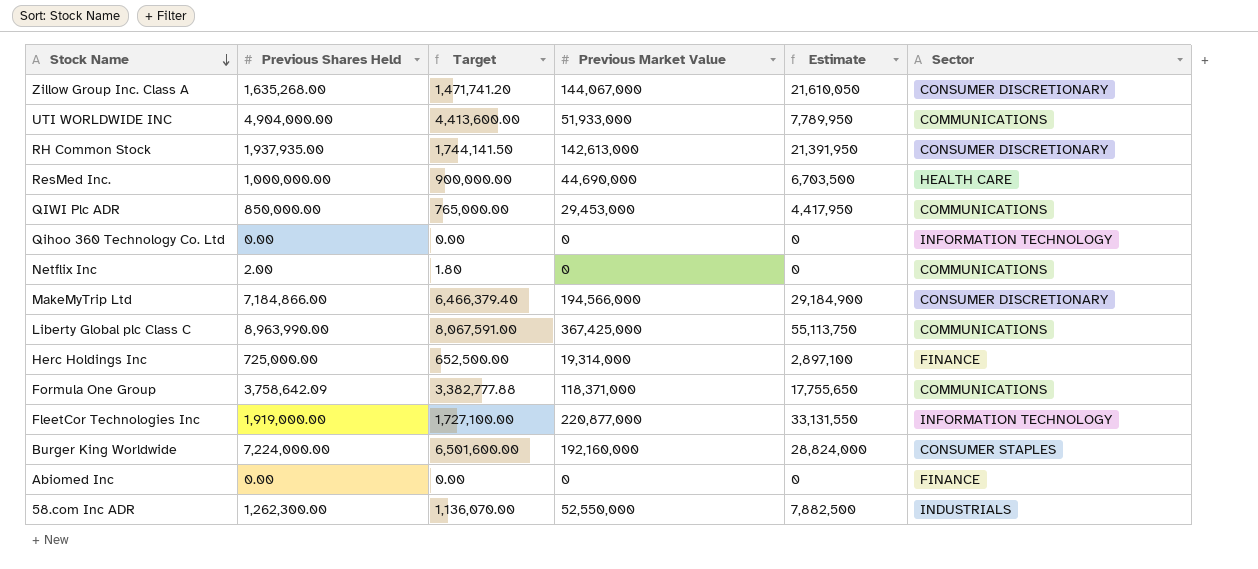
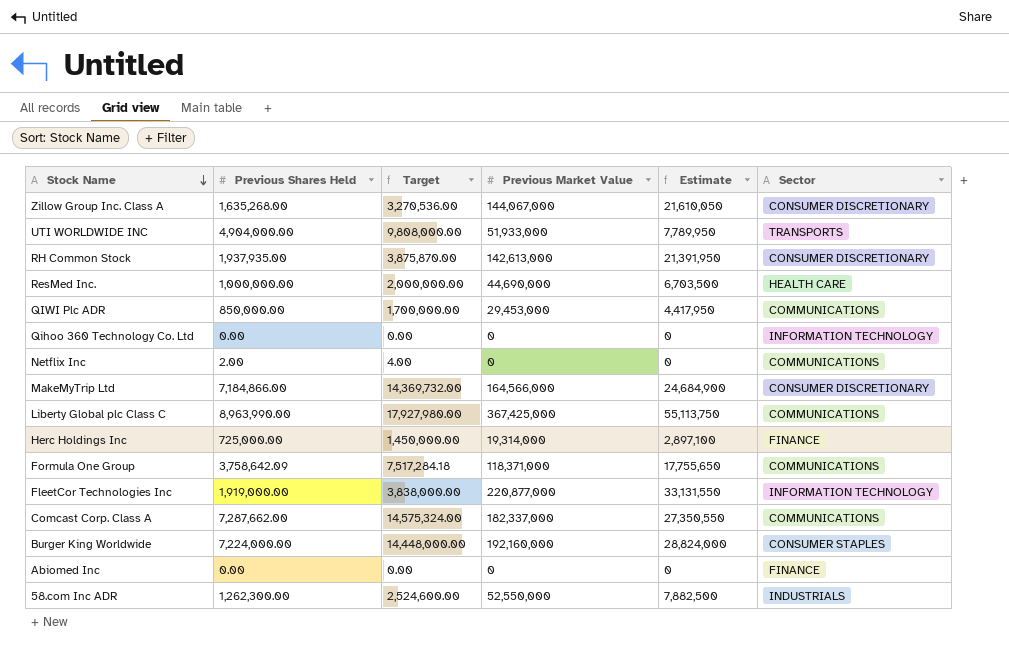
column Target | formula: [Previous Shares Held] * 0.9 -> [Previous Shares Held] * 2
UTI WORLDWIDE INC | Sector: COMMUNICATIONS -> TRANSPORTS
MakeMyTrip Ltd | Previous Market Value: 194,566,000 -> 164,566,000
MakeMyTrip Ltd | Estimate: 29,184,900 -> 24,684,900
row Comcast Corp. Class A: none -> 7,287,662.00 | 14,575,324.00 | 182,337,000 | 27,350,550 | COMMUNICATIONS

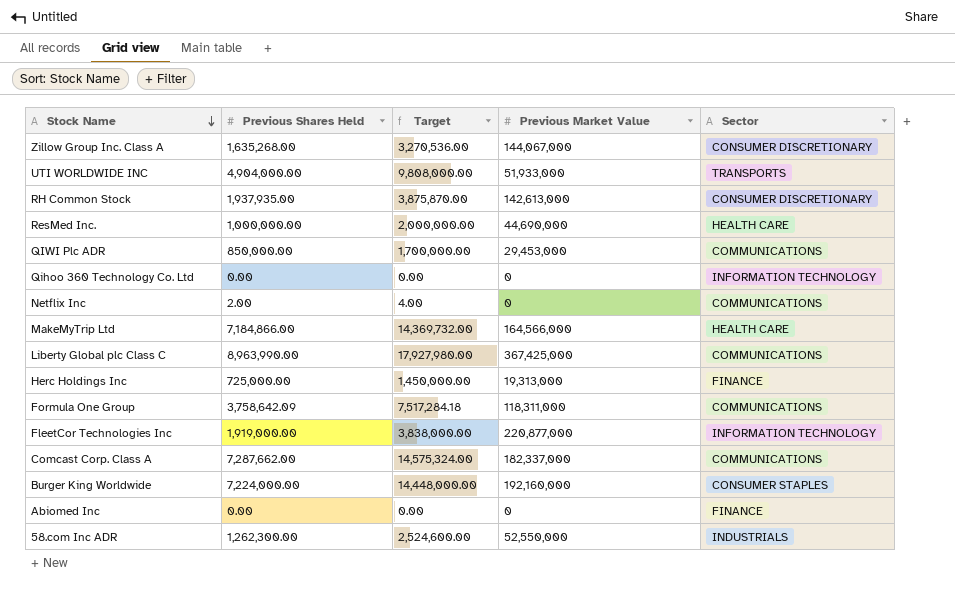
column Estimate | formula: [Previous Market Value] * 0.15 -> none
MakeMyTrip Ltd | Sector: CONSUMER DISCRETIONARY -> HEALTH CARE
Herc Holdings Inc | Previous Market Value: 19,314,000 -> 19,313,000
Formula One Group | Previous Market Value: 118,371,000 -> 118,311,000

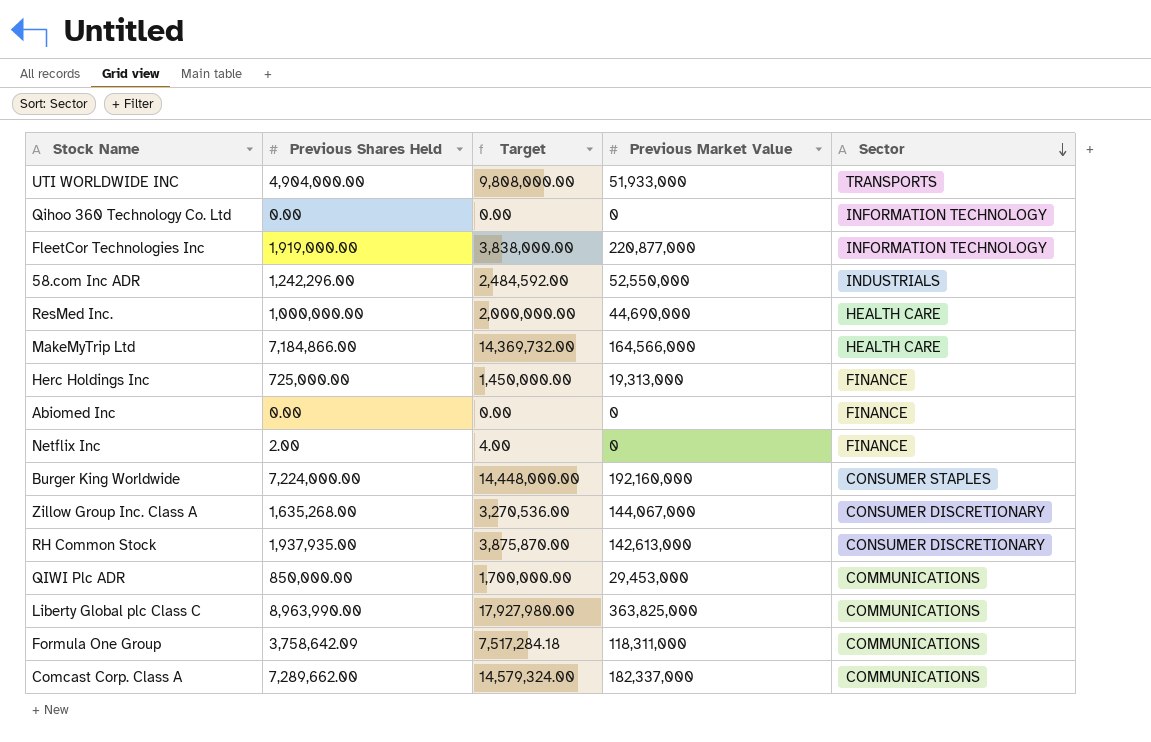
row order: Stock Name descending -> Sector descending
58.com Inc ADR | Previous Shares Held: 1,262,300.00 -> 1,242,296.00
58.com Inc ADR | Target: 2,524,600.00 -> 2,484,592.00
Netflix Inc | Sector: COMMUNICATIONS -> FINANCE
Liberty Global plc Class C | Previous Market Value: 367,425,000 -> 363,825,000
Comcast Corp. Class A | Previous Shares Held: 7,287,662.00 -> 7,289,662.00
Comcast Corp. Class A | Target: 14,575,324.00 -> 14,579,324.00

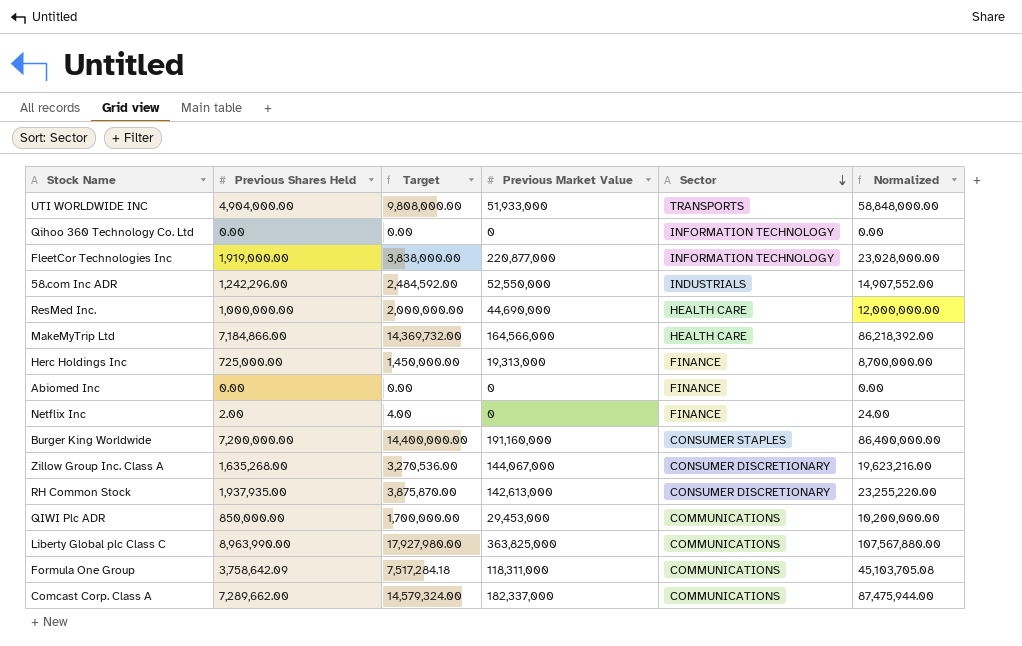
column Normalized | formula: none -> [Previous Shares Held] * 12
Burger King Worldwide | Previous Shares Held: 7,224,000.00 -> 7,200,000.00
Burger King Worldwide | Target: 14,448,000.00 -> 14,400,000.00
Burger King Worldwide | Previous Market Value: 192,160,000 -> 191,160,000

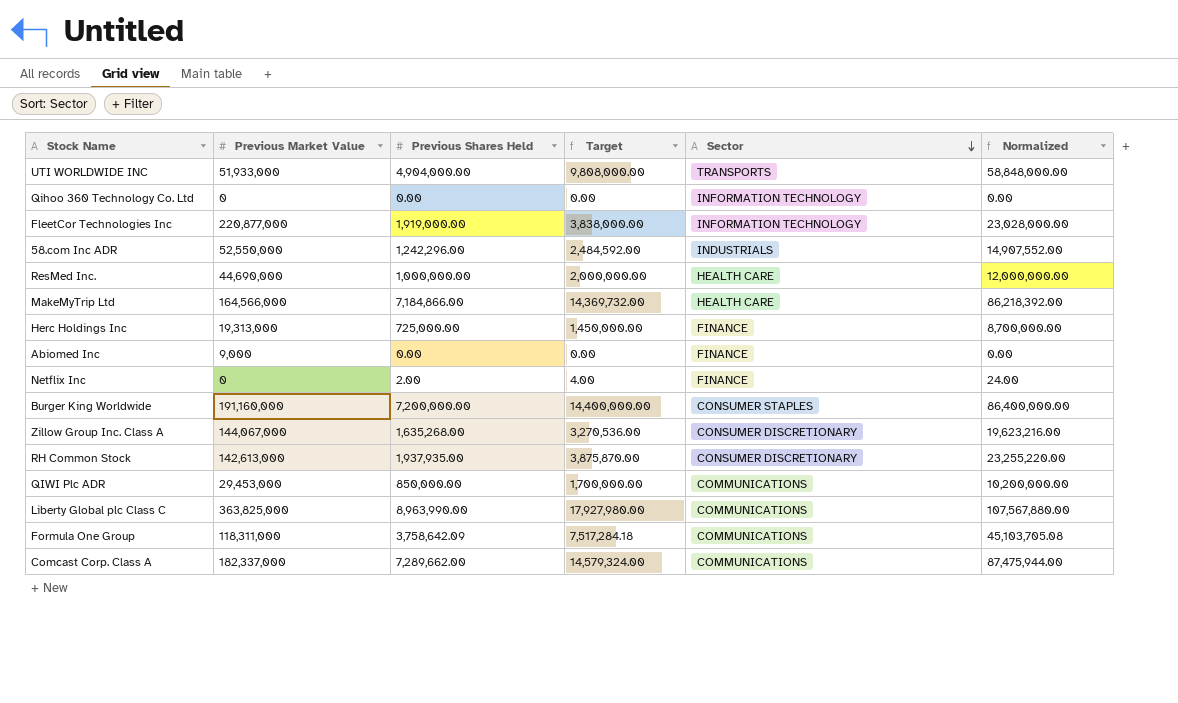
column Previous Market Value | position: 4 -> 2
Abiomed Inc | Previous Market Value: 0 -> 9,000

